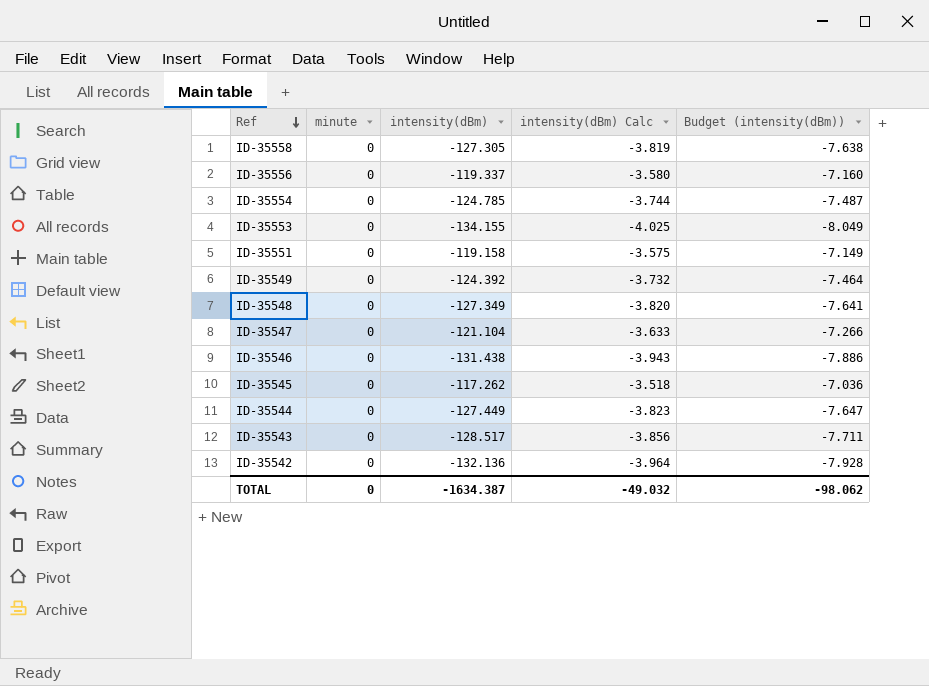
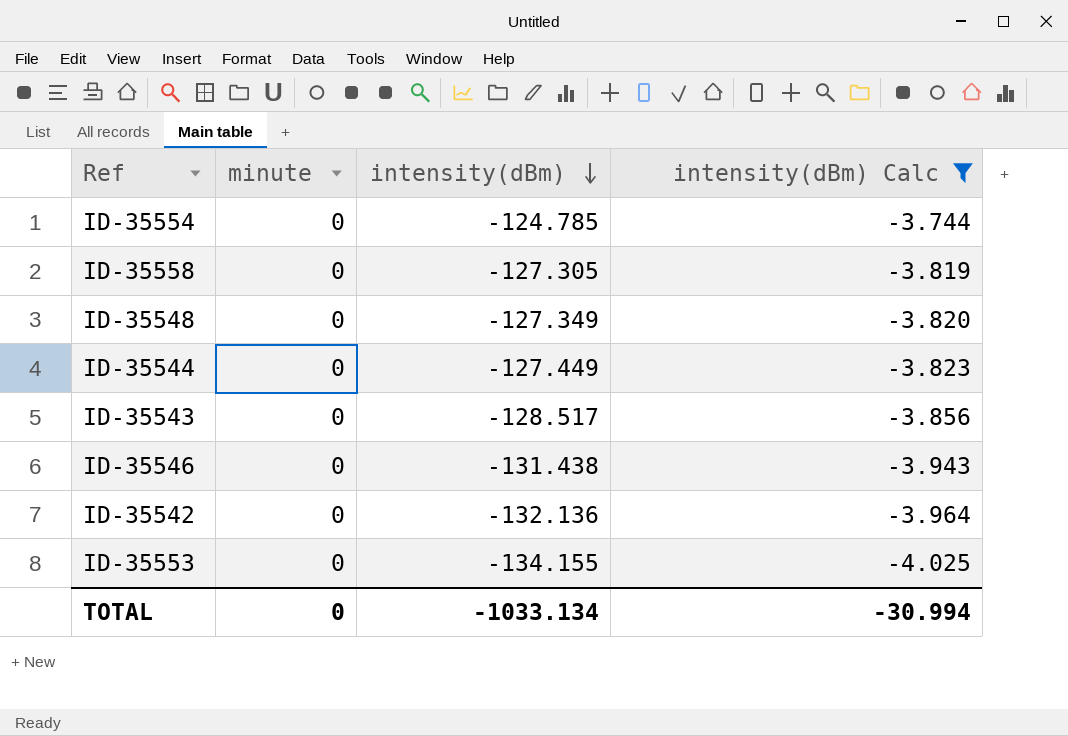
filter: none -> intensity(dBm) Calc <= -3.744
row order: Ref descending -> intensity(dBm) descending
column Budget (intensity(dBm)) | formula: [intensity(dBm)] * 0.06 -> none
TOTAL | intensity(dBm): -1634.387 -> -1033.134
TOTAL | intensity(dBm) Calc: -49.032 -> -30.994

